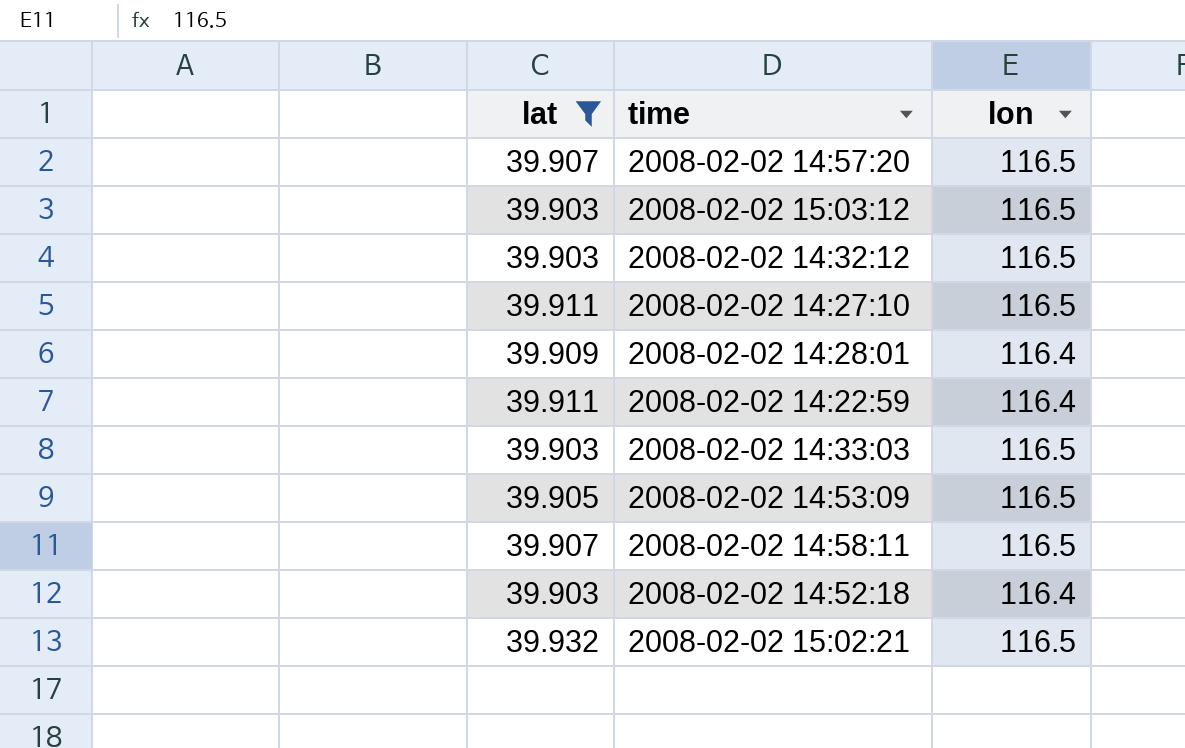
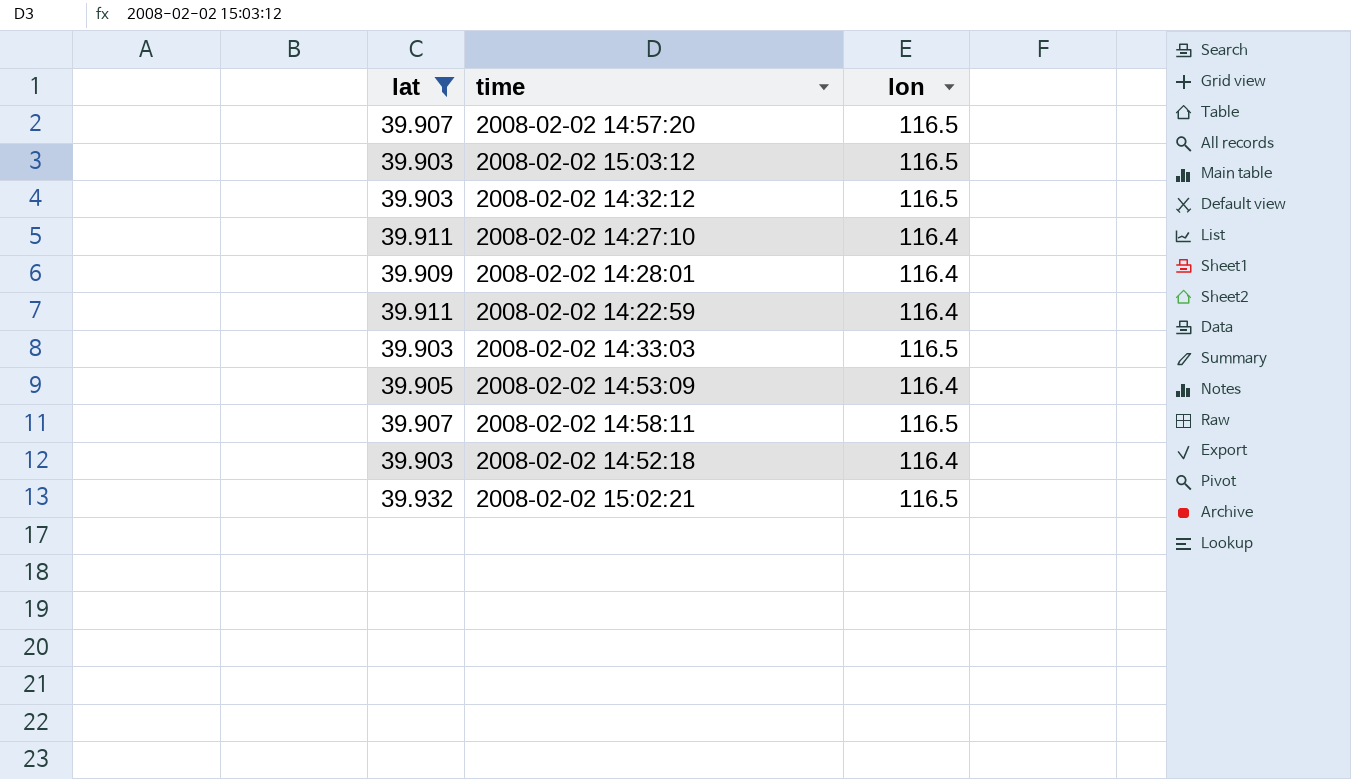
2008-02-02 14:27:10 | lon: 116.5 -> 116.4
2008-02-02 14:53:09 | lon: 116.5 -> 116.4

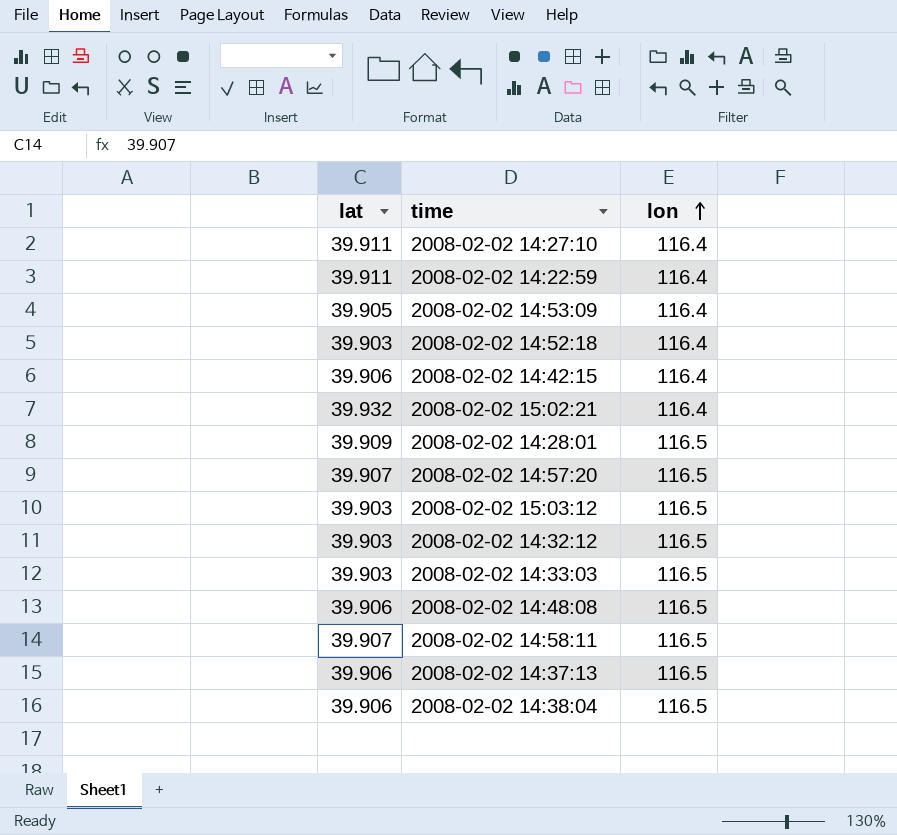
filter: lat != 39.906 -> none
row order: none -> lon ascending
2008-02-02 15:02:21 | lon: 116.5 -> 116.4
2008-02-02 14:28:01 | lon: 116.4 -> 116.5

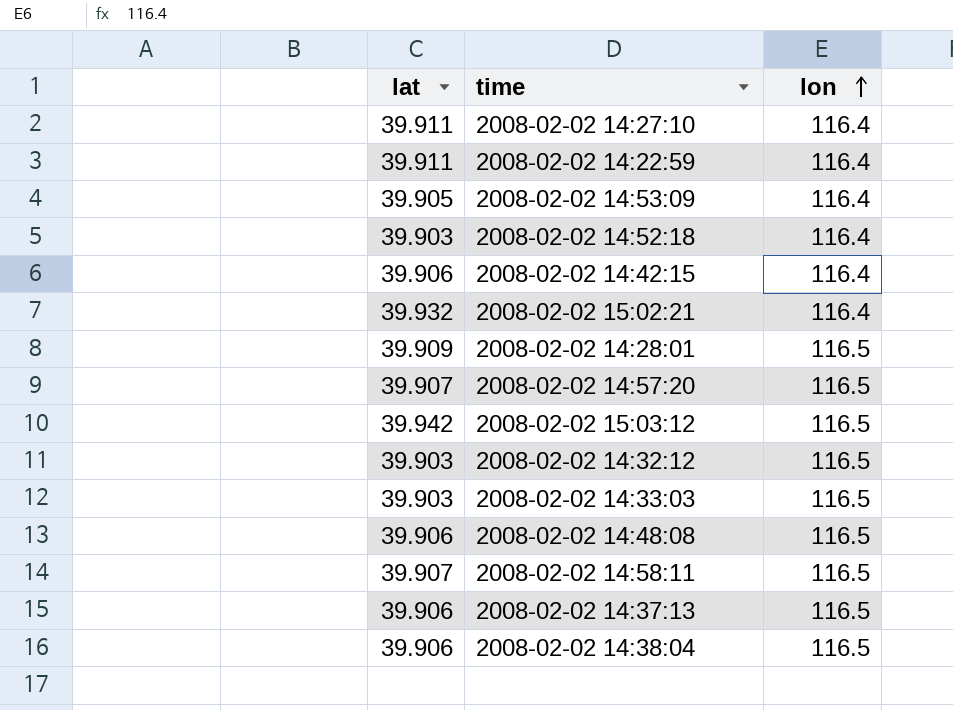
2008-02-02 15:03:12 | lat: 39.903 -> 39.942

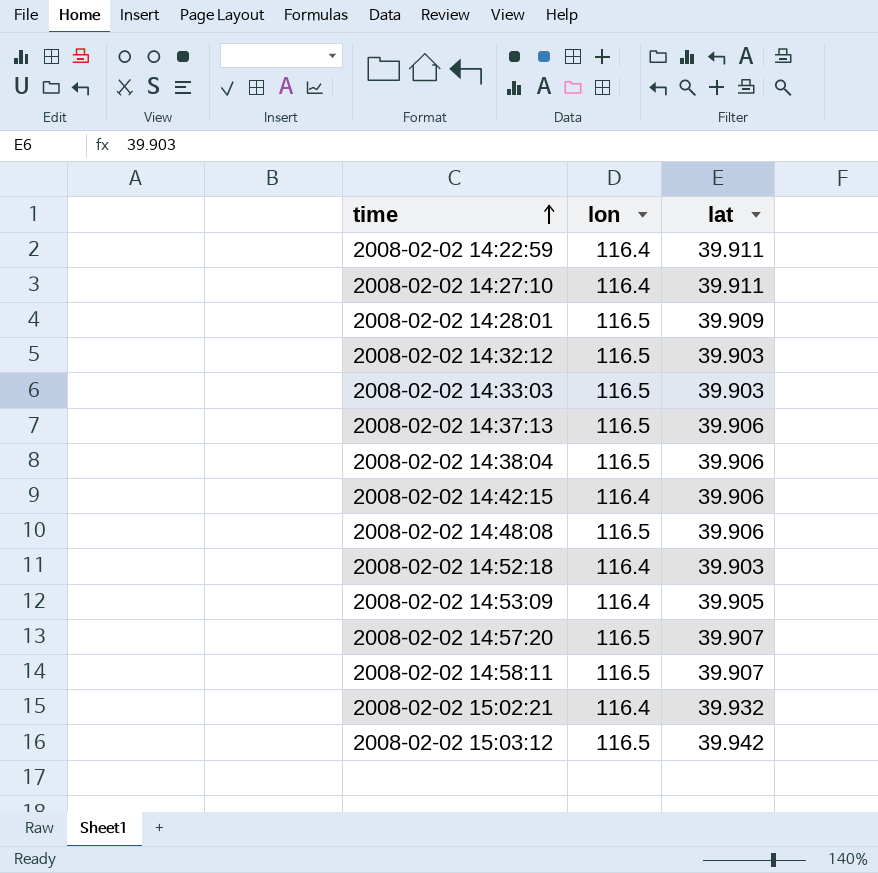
row order: lon ascending -> time ascending
column lat | position: 1 -> 3

